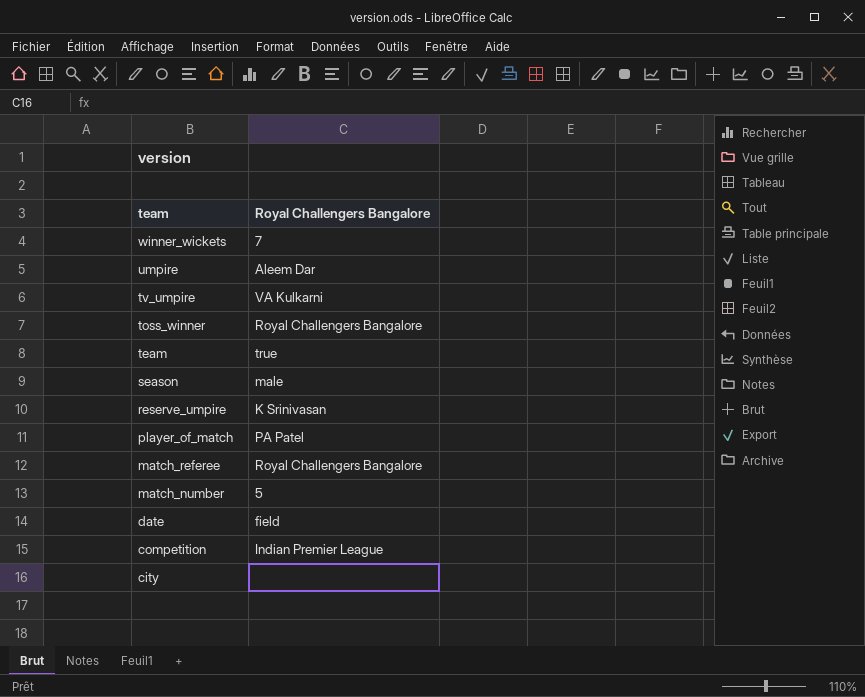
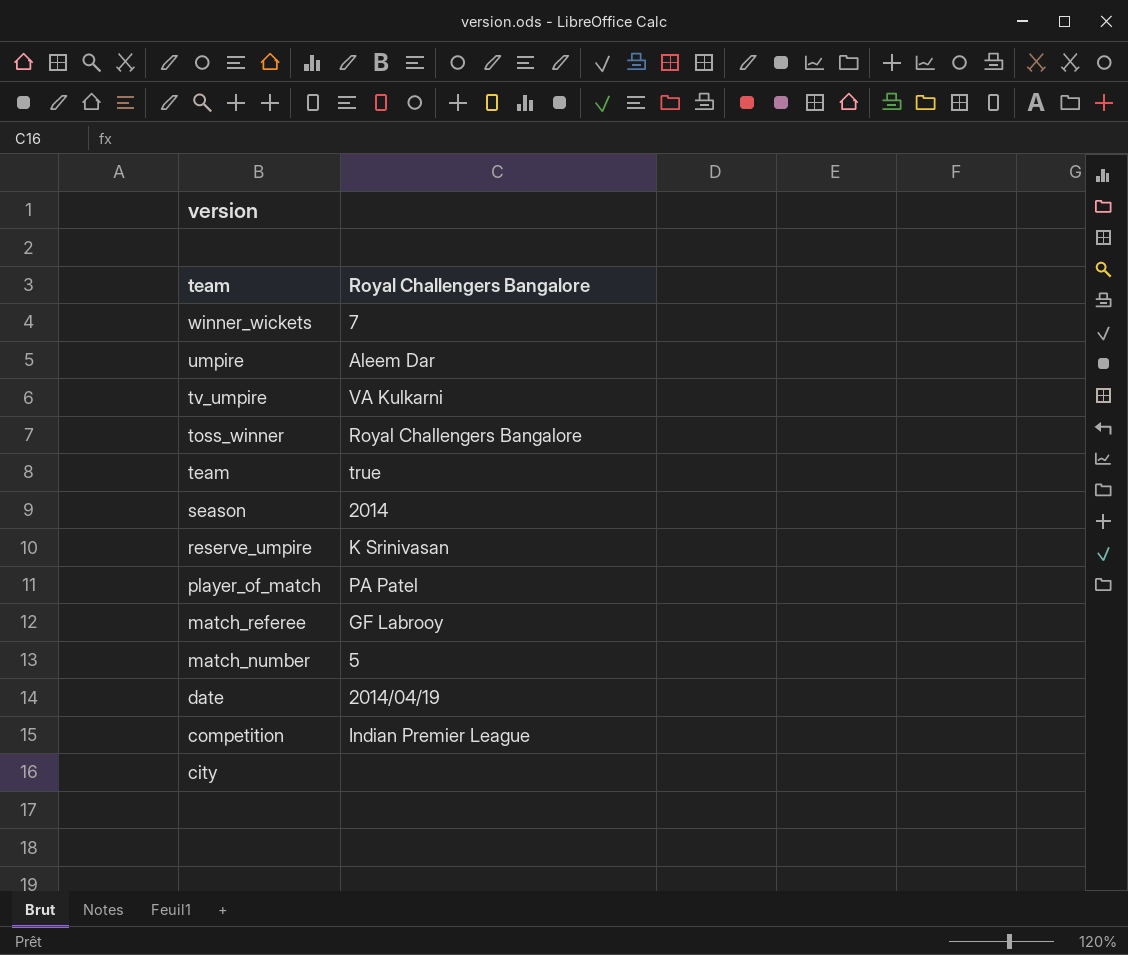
season | Royal Challengers Bangalore: male -> 2014
match_referee | Royal Challengers Bangalore: Royal Challengers Bangalore -> GF Labrooy
date | Royal Challengers Bangalore: field -> 2014/04/19

